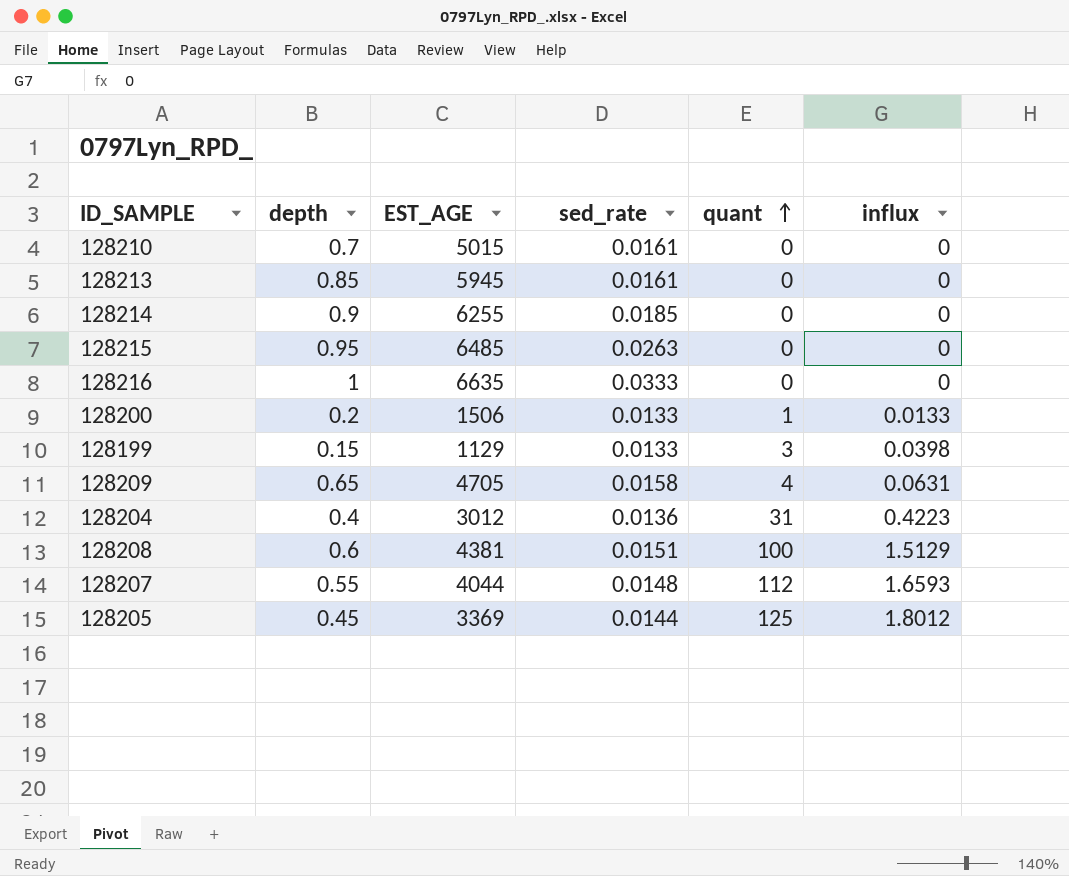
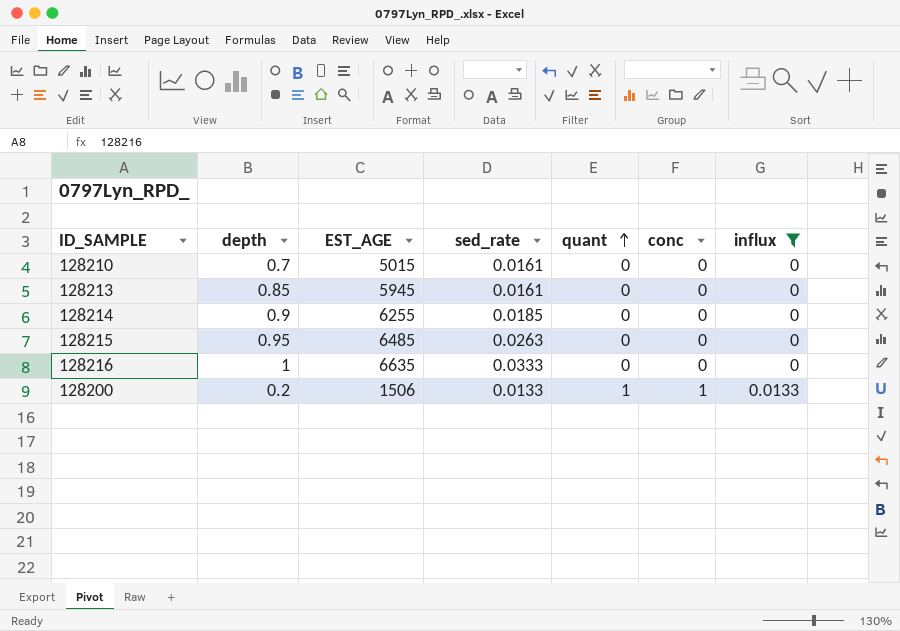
filter: none -> influx <= 0.0133
column conc | position: none -> 6

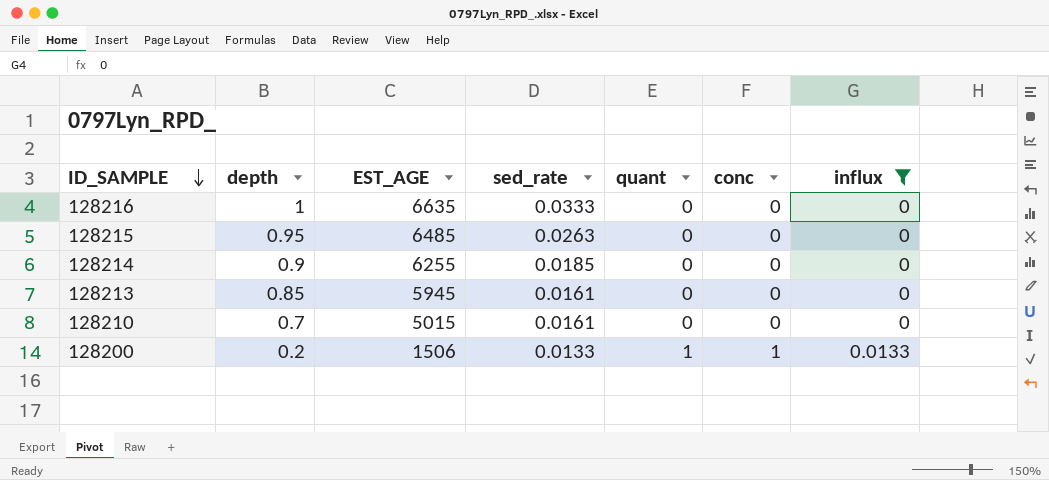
row order: quant ascending -> ID_SAMPLE descending

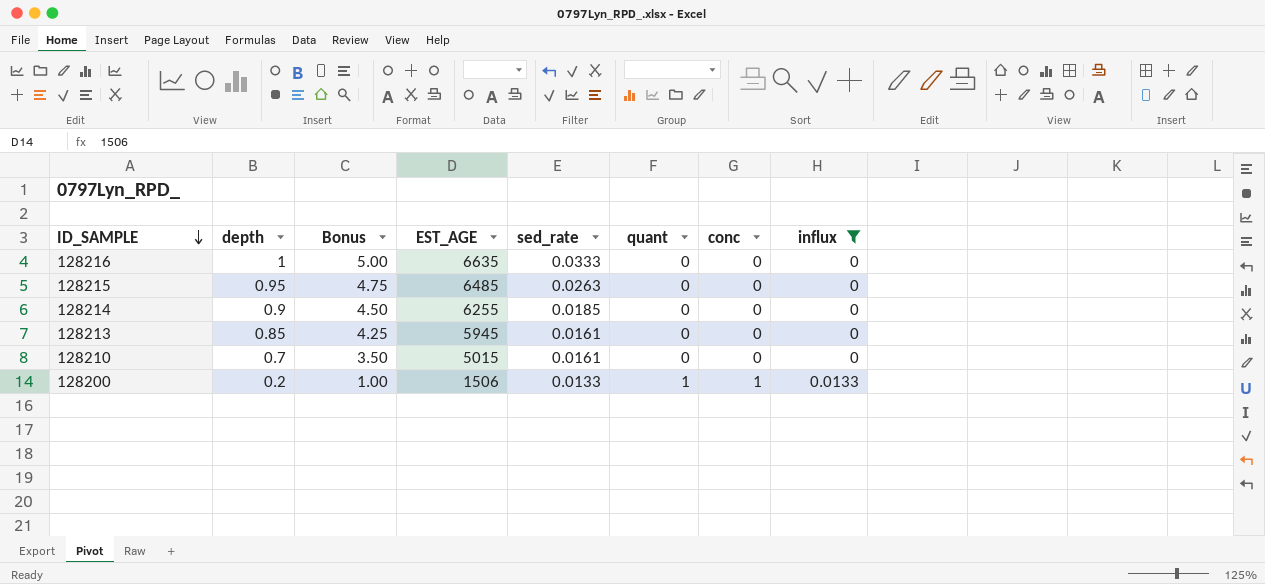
column Bonus | formula: none -> [depth] * 5

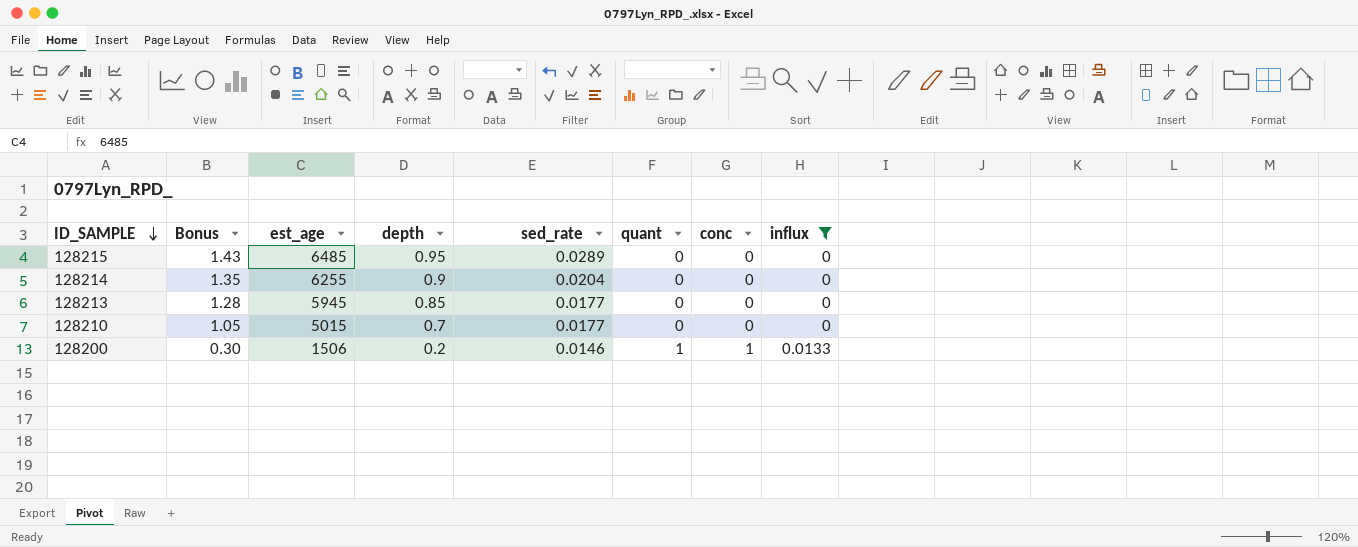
column Bonus | formula: [depth] * 5 -> [depth] * 1.5
column name: EST_AGE -> est_age
column depth | position: 2 -> 4
row 128216: 1 | 5.00 | 6635 | 0.0333 | 0 | 0 | 0 -> none
128215 | sed_rate: 0.0263 -> 0.0289
128214 | sed_rate: 0.0185 -> 0.0204
128213 | sed_rate: 0.0161 -> 0.0177
128210 | sed_rate: 0.0161 -> 0.0177
128200 | sed_rate: 0.0133 -> 0.0146

